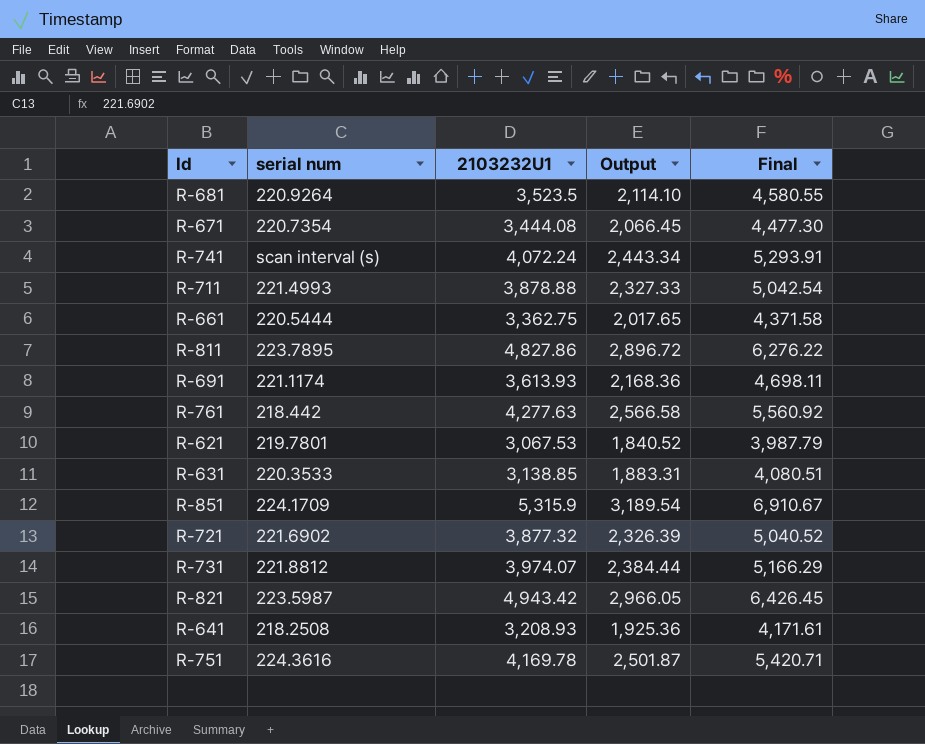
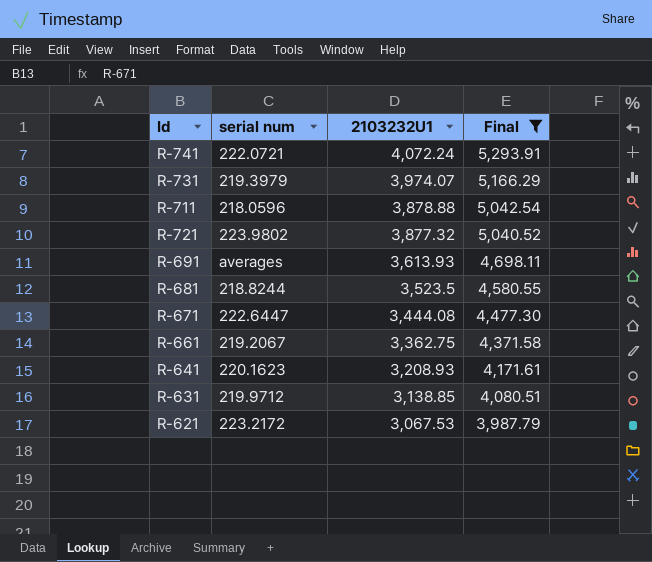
filter: none -> Final <= 5,293.91
row order: none -> 2103232U1 descending
column Output | formula: [2103232U1] * 0.6 -> none
R-741 | serial num: scan interval (s) -> 222.0721
R-731 | serial num: 221.8812 -> 219.3979
R-711 | serial num: 221.4993 -> 218.0596
R-721 | serial num: 221.6902 -> 223.9802
R-691 | serial num: 221.1174 -> averages
R-681 | serial num: 220.9264 -> 218.8244
R-671 | serial num: 220.7354 -> 222.6447
R-661 | serial num: 220.5444 -> 219.2067
R-641 | serial num: 218.2508 -> 220.1623
R-631 | serial num: 220.3533 -> 219.9712
R-621 | serial num: 219.7801 -> 223.2172

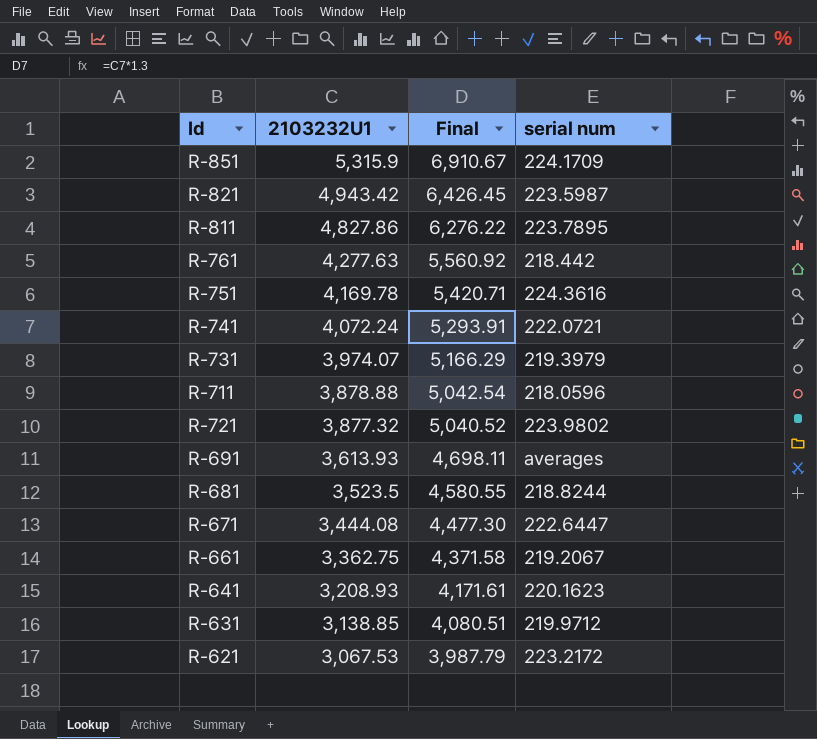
filter: Final <= 5,293.91 -> none
column serial num | position: 2 -> 4

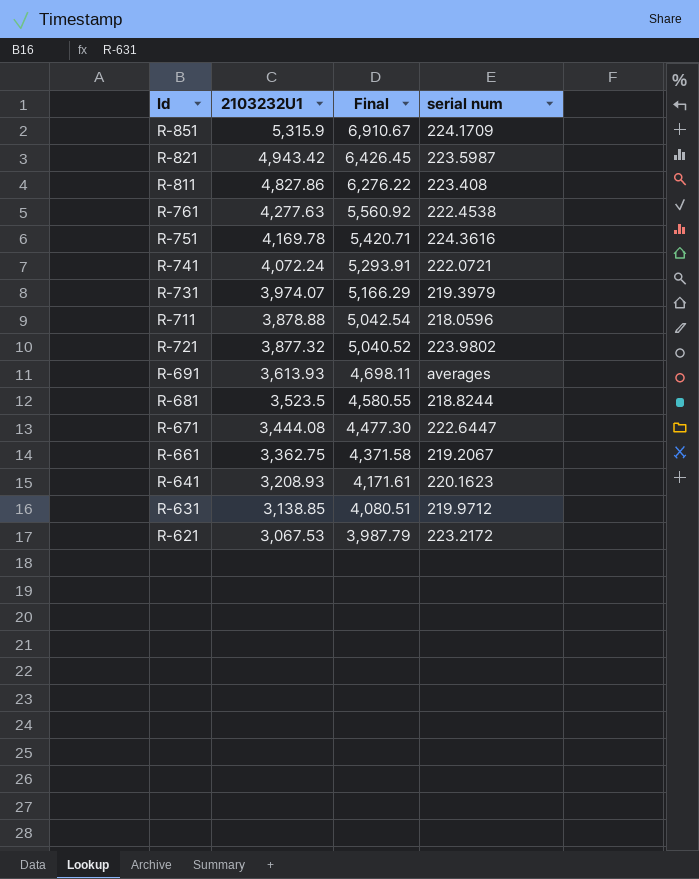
R-811 | serial num: 223.7895 -> 223.408
R-761 | serial num: 218.442 -> 222.4538

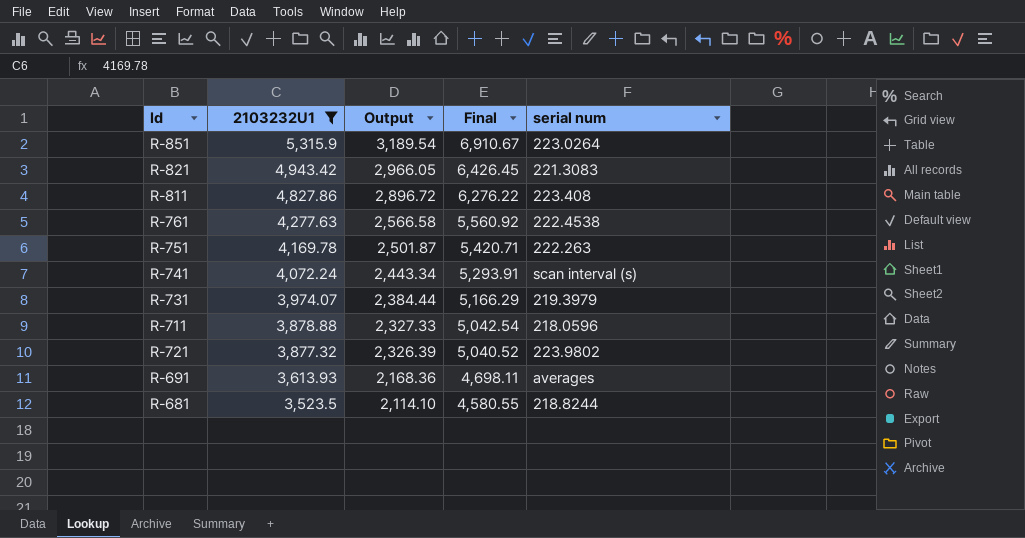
filter: none -> 2103232U1 >= 3,523.5
column Output | formula: none -> [2103232U1] * 0.6
R-851 | serial num: 224.1709 -> 223.0264
R-821 | serial num: 223.5987 -> 221.3083
R-751 | serial num: 224.3616 -> 222.263
R-741 | serial num: 222.0721 -> scan interval (s)

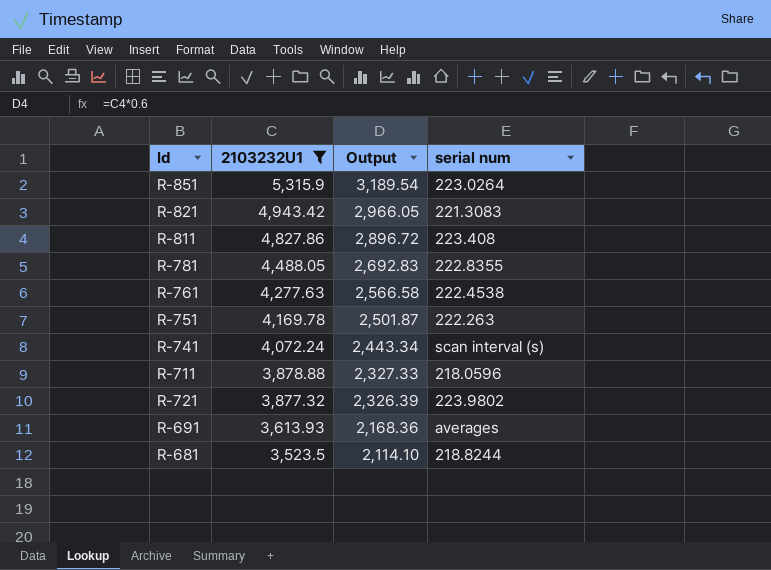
column Final | formula: [2103232U1] * 1.3 -> none
row R-731: 3,974.07 | 2,384.44 | 5,166.29 | 219.3979 -> none
row R-781: none -> 4,488.05 | 2,692.83 | 222.8355

